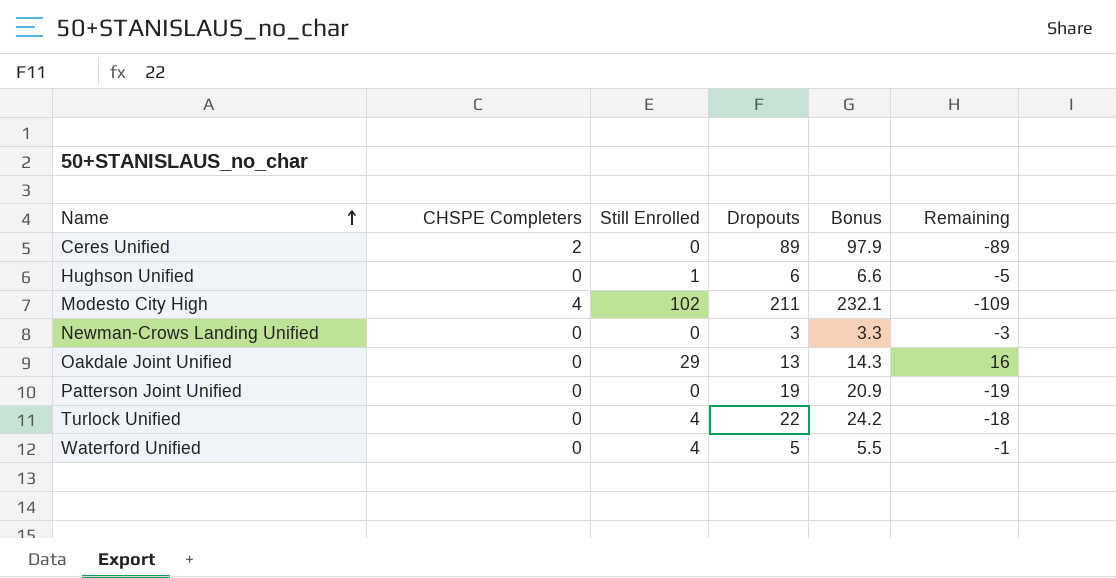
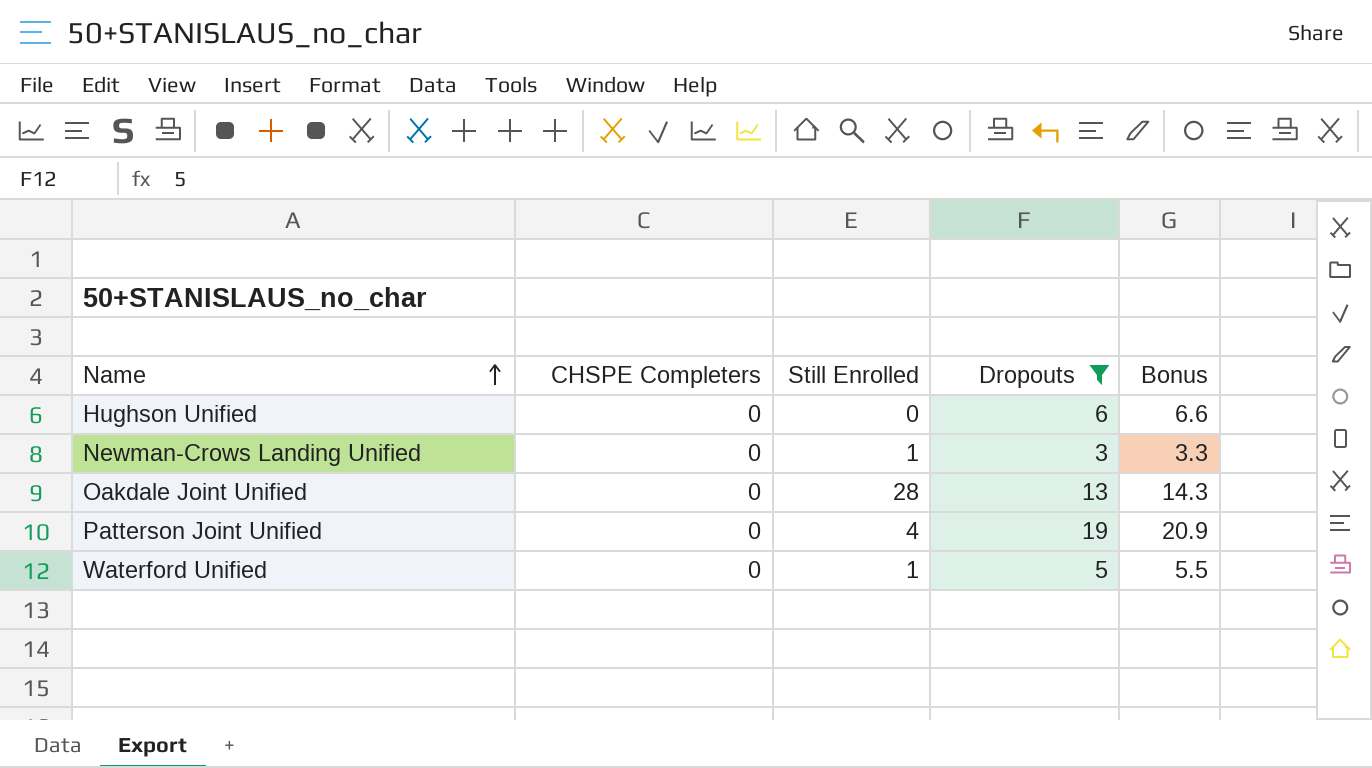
filter: none -> Dropouts <= 19
column Remaining | formula: [Still Enrolled] - [Dropouts] -> none
Hughson Unified | Still Enrolled: 1 -> 0
Newman-Crows Landing Unified | Still Enrolled: 0 -> 1
Oakdale Joint Unified | Still Enrolled: 29 -> 28
Patterson Joint Unified | Still Enrolled: 0 -> 4
Waterford Unified | Still Enrolled: 4 -> 1

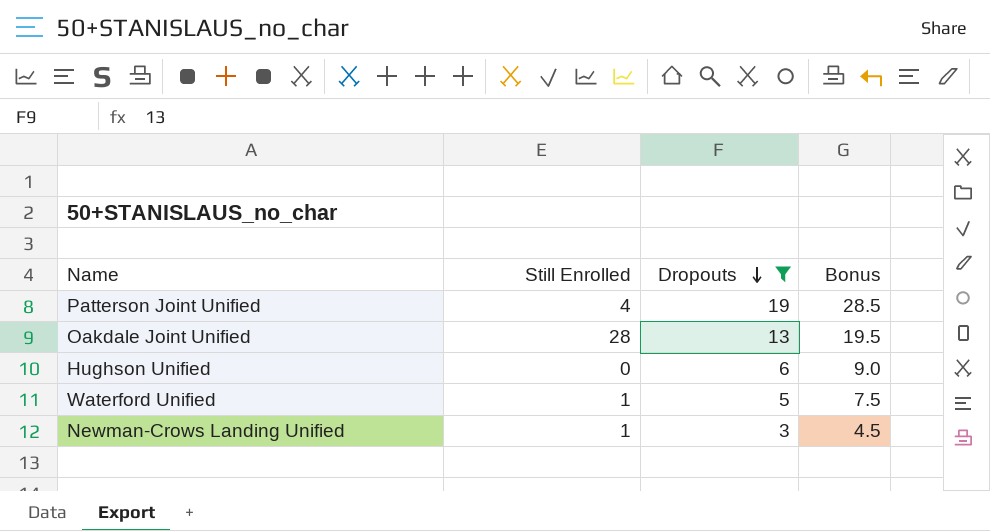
row order: Name ascending -> Dropouts descending
column CHSPE Completers | position: 2 -> none
column Bonus | formula: [Dropouts] * 1.1 -> [Dropouts] * 1.5

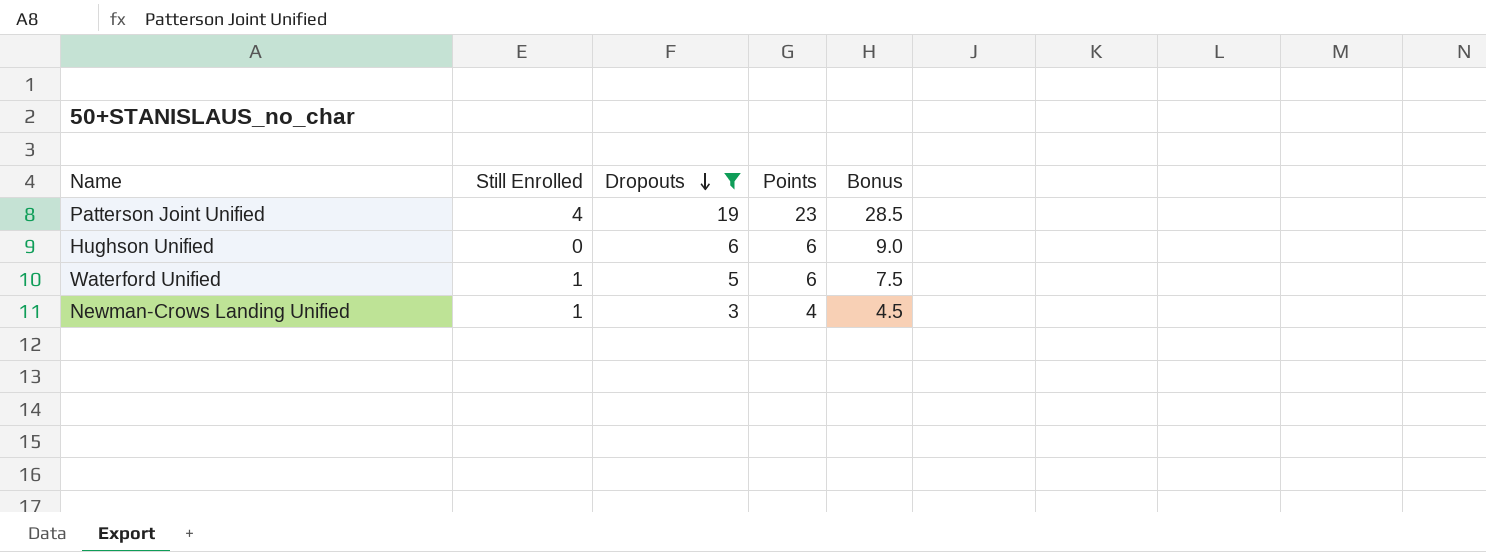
column Points | formula: none -> [Still Enrolled] + [Dropouts]
row Oakdale Joint Unified: 28 | 13 | 19.5 -> none

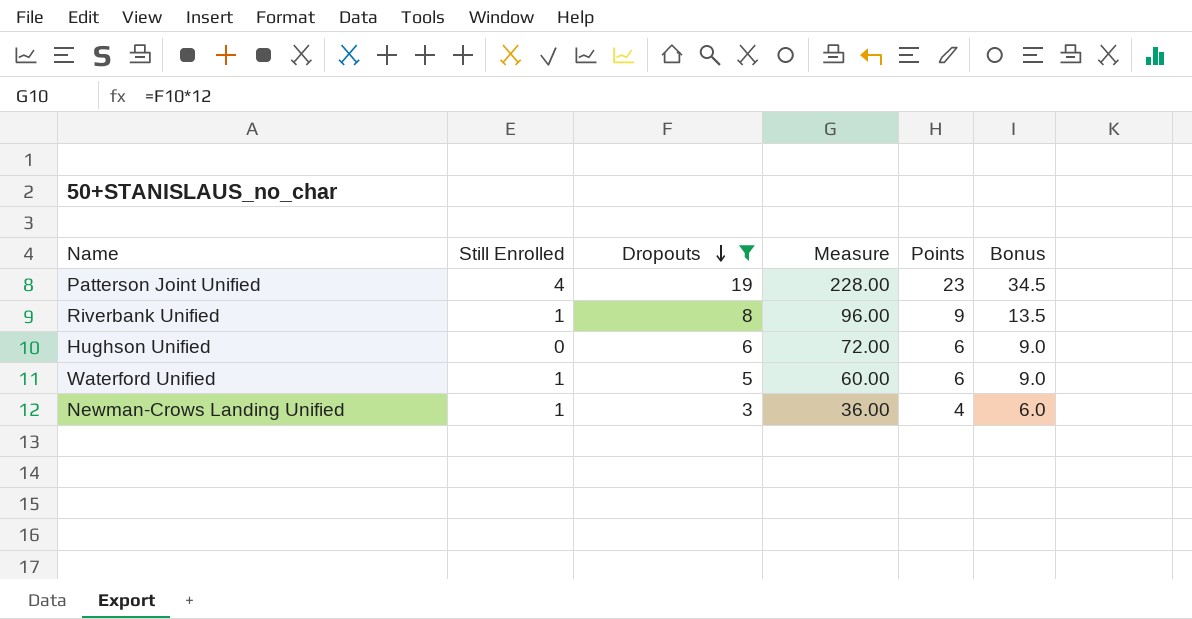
column Measure | formula: none -> [Dropouts] * 12
column Bonus | formula: [Dropouts] * 1.5 -> [Points] * 1.5
row Riverbank Unified: none -> 1 | 8 | 96.00 | 9 | 13.5

